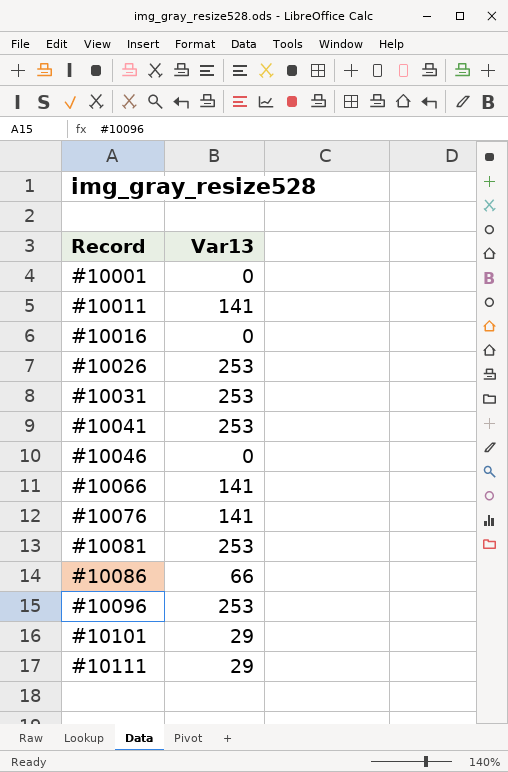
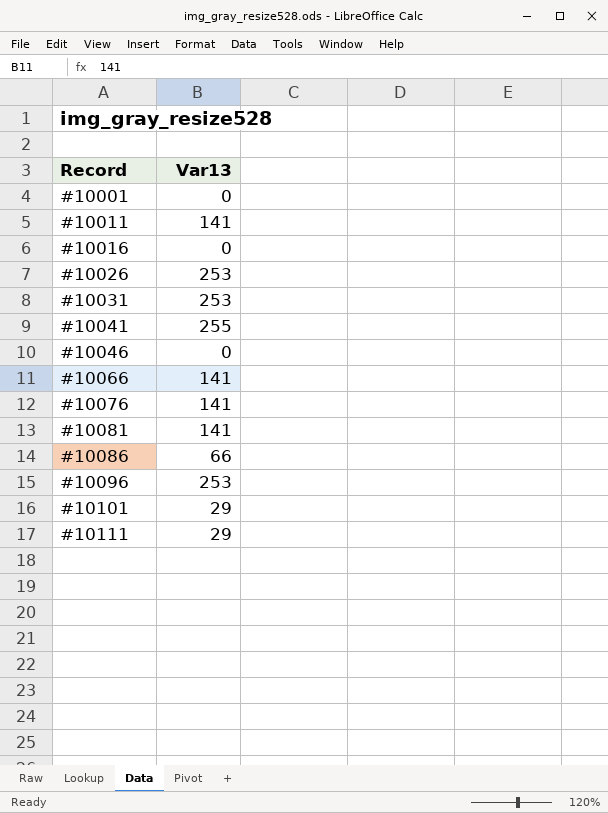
#10041 | Var13: 253 -> 255
#10081 | Var13: 253 -> 141

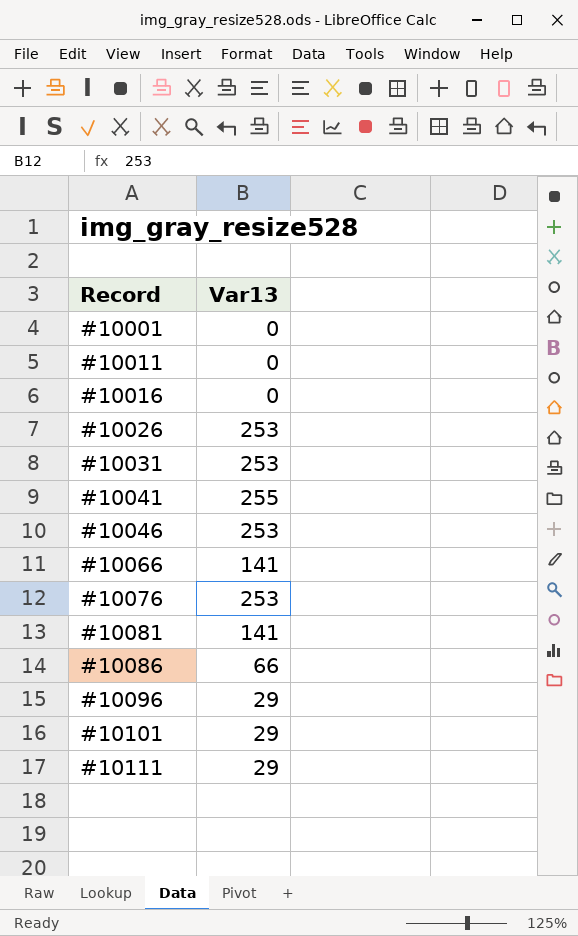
#10011 | Var13: 141 -> 0
#10046 | Var13: 0 -> 253
#10076 | Var13: 141 -> 253
#10096 | Var13: 253 -> 29

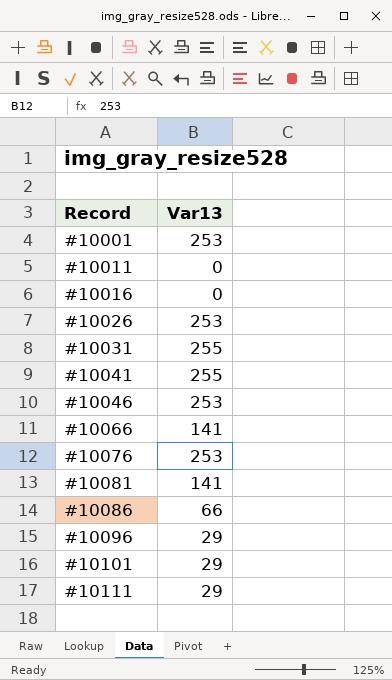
#10001 | Var13: 0 -> 253
#10031 | Var13: 253 -> 255

